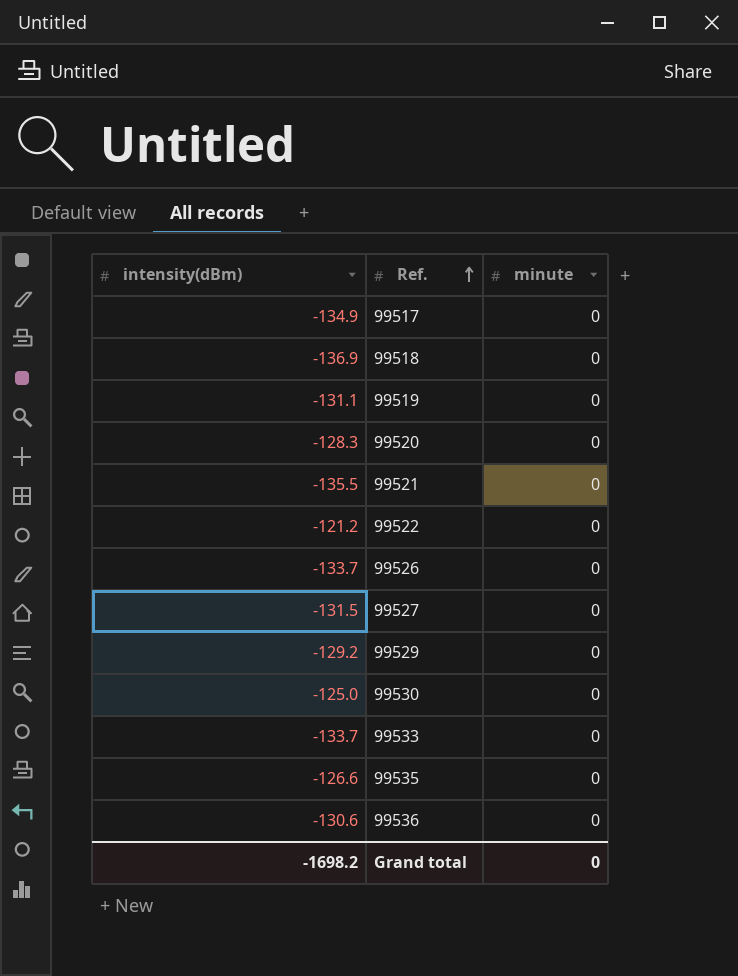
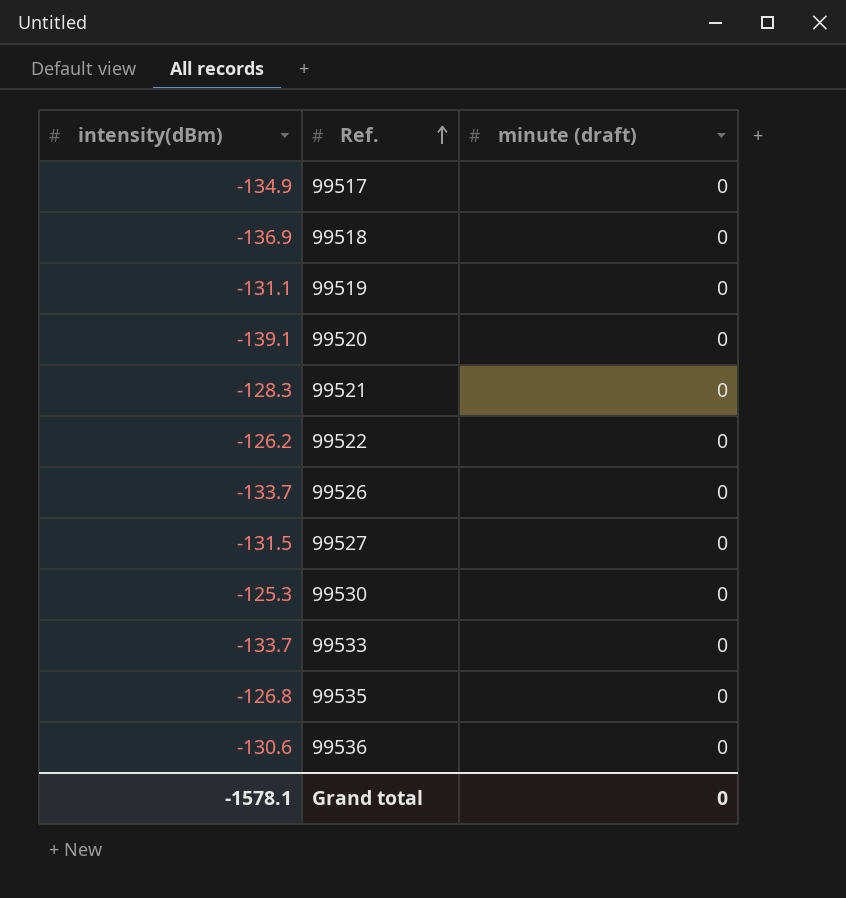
column name: minute -> minute (draft)
row 99529: -129.2 | 0 -> none
99520 | intensity(dBm): -128.3 -> -139.1
99521 | intensity(dBm): -135.5 -> -128.3
99522 | intensity(dBm): -121.2 -> -126.2
99530 | intensity(dBm): -125.0 -> -125.3
99535 | intensity(dBm): -126.6 -> -126.8
Grand total | intensity(dBm): -1698.2 -> -1578.1

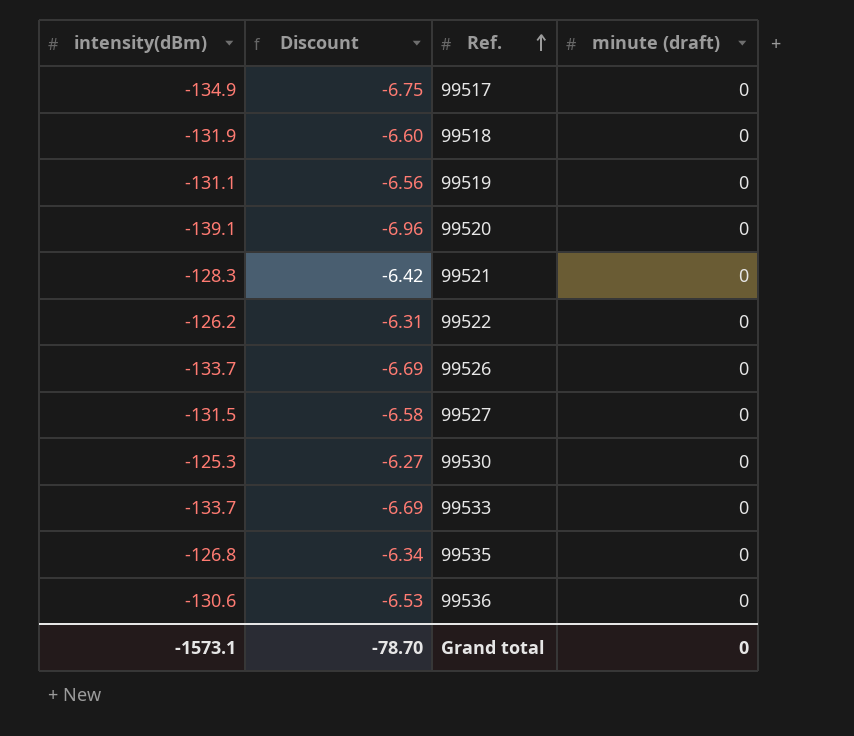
column Discount | formula: none -> [intensity(dBm)] * 0.05
99518 | intensity(dBm): -136.9 -> -131.9
Grand total | intensity(dBm): -1578.1 -> -1573.1

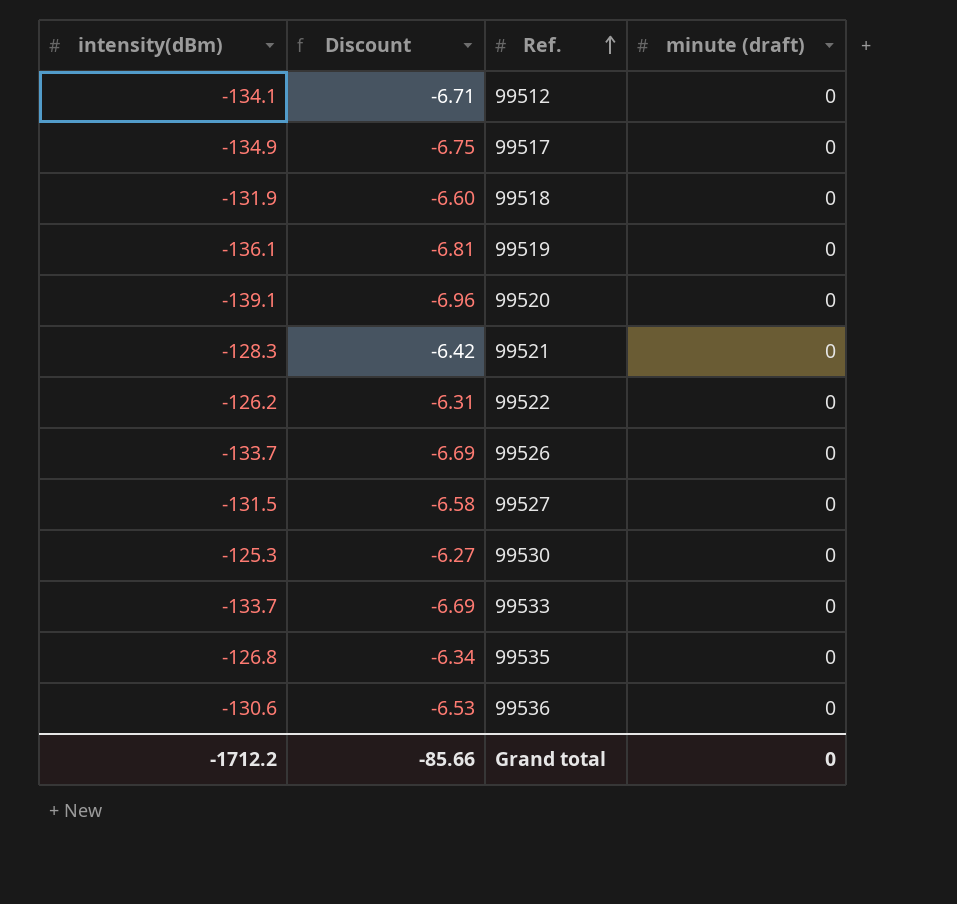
row 99512: none -> -134.1 | -6.71 | 0
99519 | intensity(dBm): -131.1 -> -136.1
99519 | Discount: -6.56 -> -6.81
Grand total | intensity(dBm): -1573.1 -> -1712.2
Grand total | Discount: -78.70 -> -85.66

